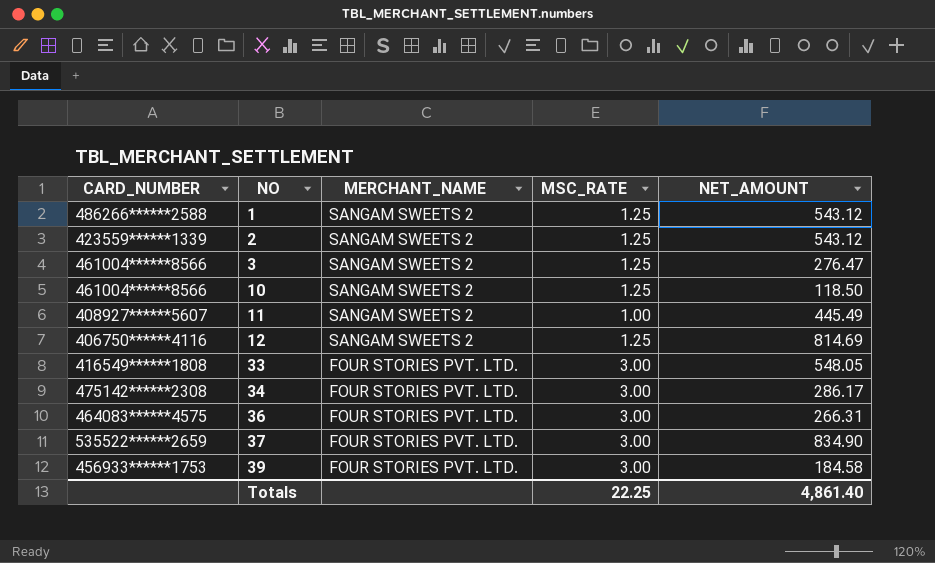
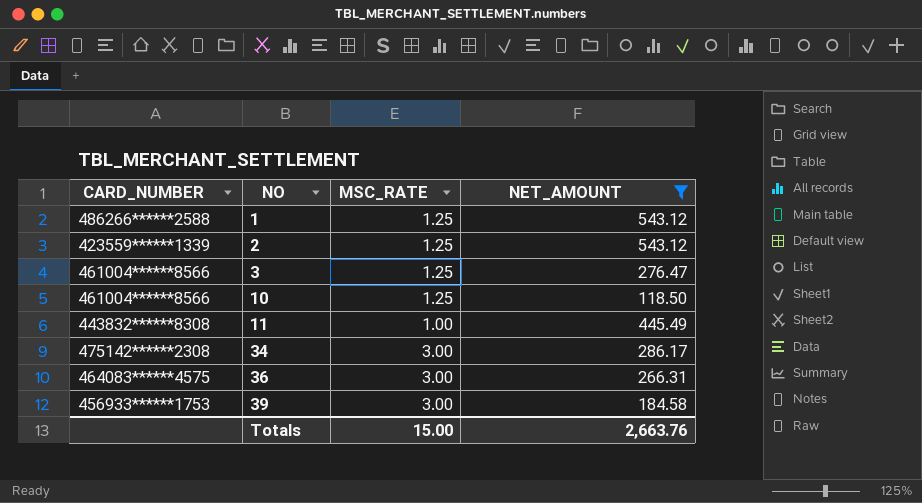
filter: none -> NET_AMOUNT <= 543.12
column MERCHANT_NAME | position: 3 -> none
11 | CARD_NUMBER: 408927******5607 -> 443832******8308
Totals | MSC_RATE: 22.25 -> 15.00
Totals | NET_AMOUNT: 4,861.40 -> 2,663.76

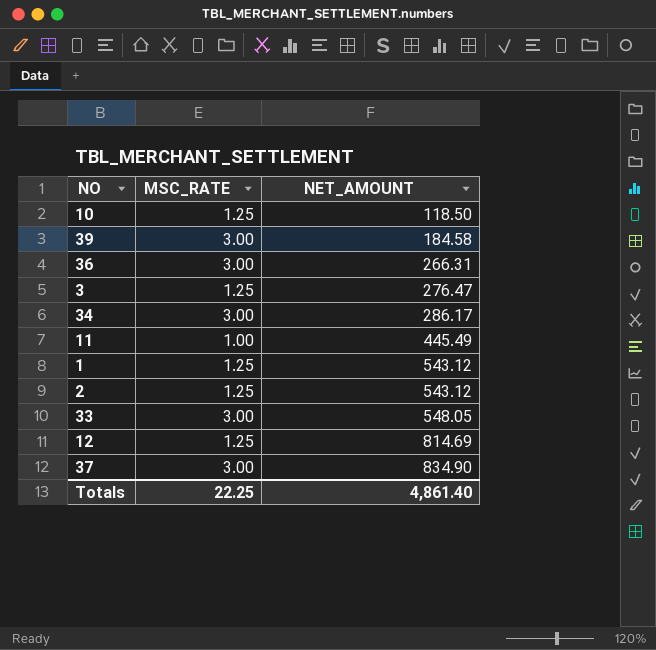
filter: NET_AMOUNT <= 543.12 -> none
row order: NO ascending -> NET_AMOUNT ascending
column CARD_NUMBER | position: 1 -> none
Totals | MSC_RATE: 15.00 -> 22.25
Totals | NET_AMOUNT: 2,663.76 -> 4,861.40

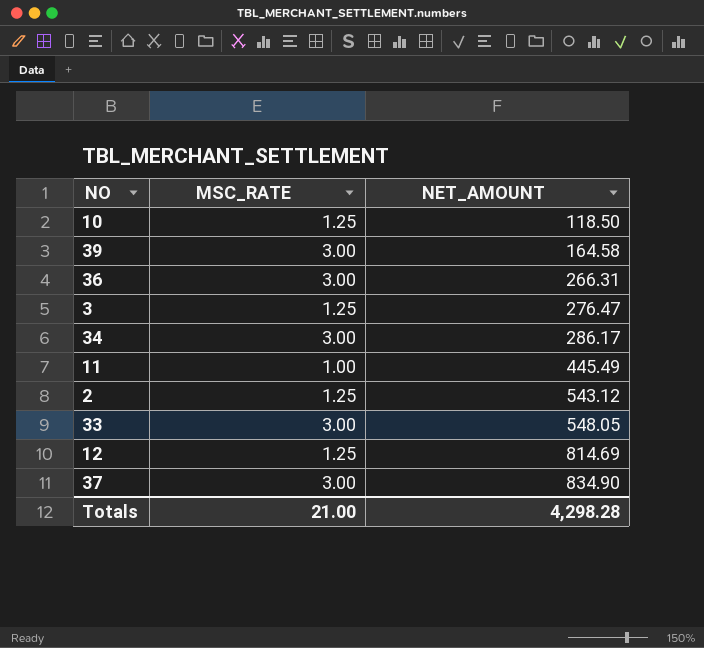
row 1: 1.25 | 543.12 -> none
39 | NET_AMOUNT: 184.58 -> 164.58
Totals | MSC_RATE: 22.25 -> 21.00
Totals | NET_AMOUNT: 4,861.40 -> 4,298.28

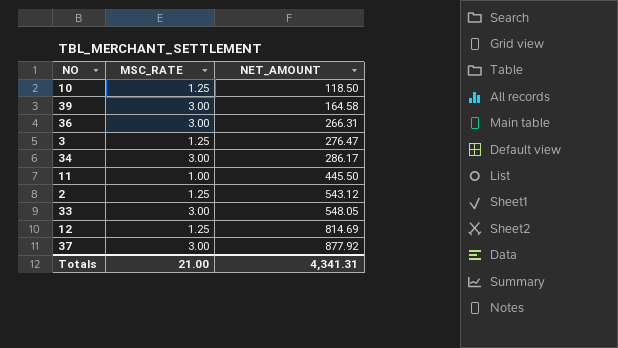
11 | NET_AMOUNT: 445.49 -> 445.50
37 | NET_AMOUNT: 834.90 -> 877.92
Totals | NET_AMOUNT: 4,298.28 -> 4,341.31

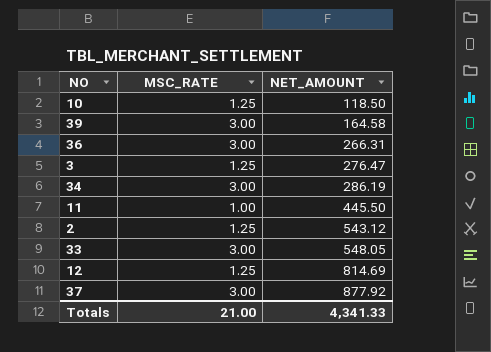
34 | NET_AMOUNT: 286.17 -> 286.19
Totals | NET_AMOUNT: 4,341.31 -> 4,341.33

